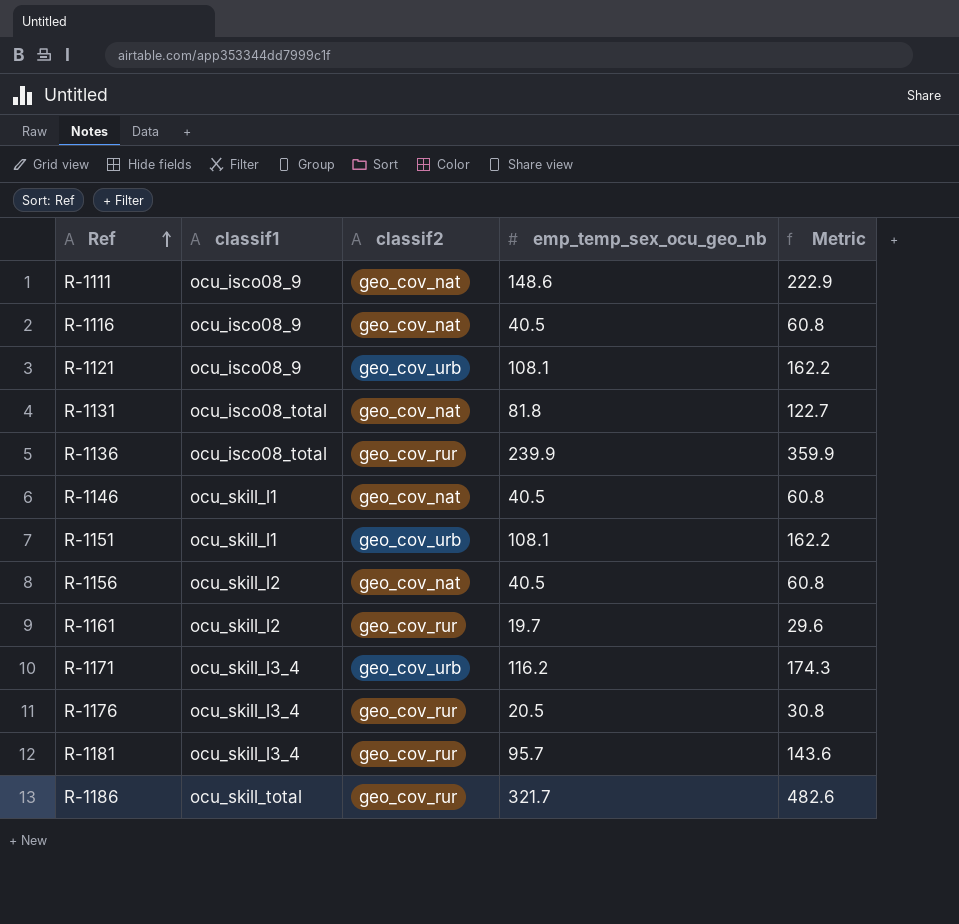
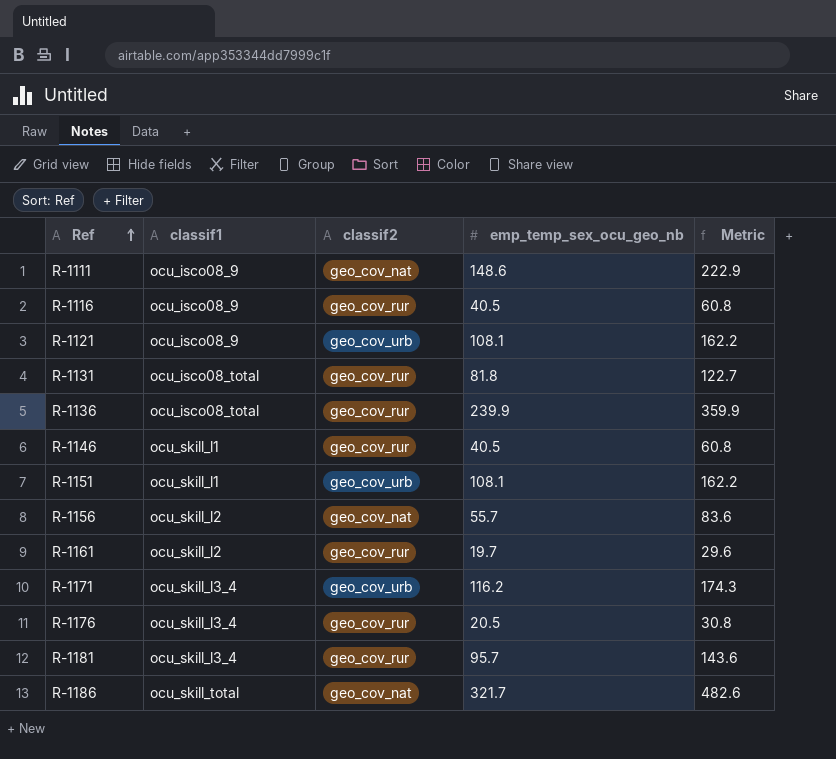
R-1116 | classif2: geo_cov_nat -> geo_cov_rur
R-1131 | classif2: geo_cov_nat -> geo_cov_rur
R-1146 | classif2: geo_cov_nat -> geo_cov_rur
R-1156 | emp_temp_sex_ocu_geo_nb: 40.5 -> 55.7
R-1156 | Metric: 60.8 -> 83.6
R-1186 | classif2: geo_cov_rur -> geo_cov_nat

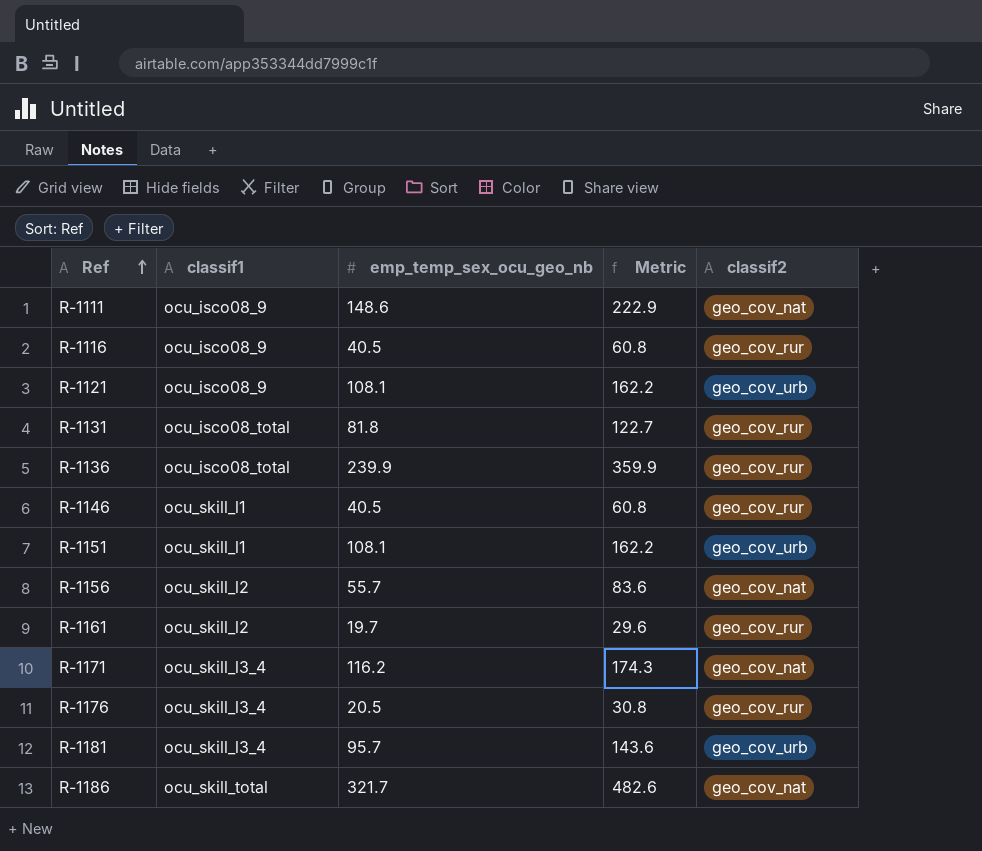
column classif2 | position: 3 -> 5
R-1171 | classif2: geo_cov_urb -> geo_cov_nat
R-1181 | classif2: geo_cov_rur -> geo_cov_urb

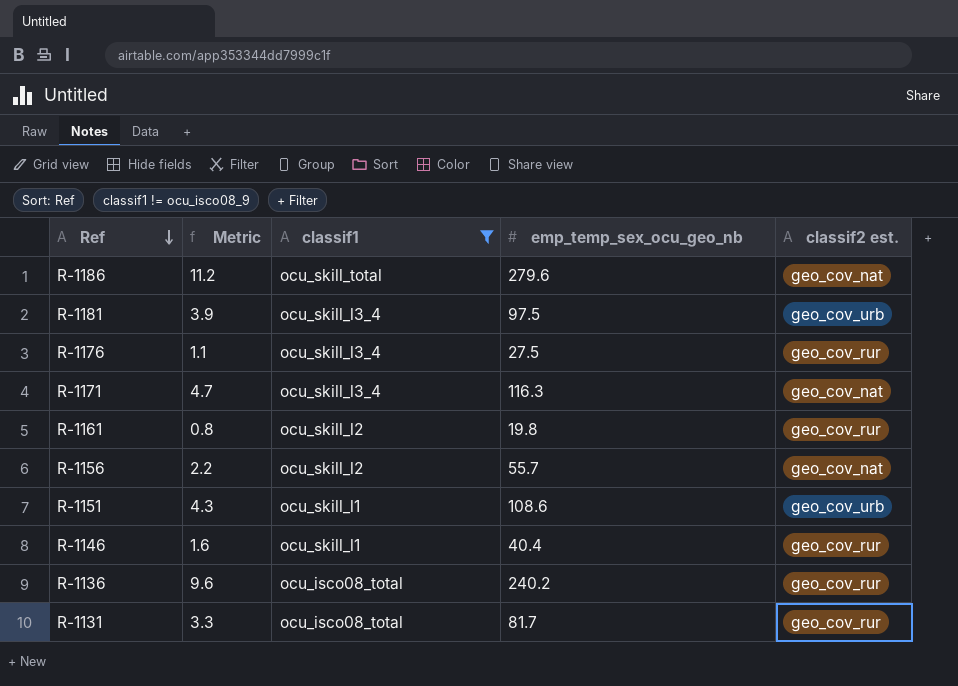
filter: none -> classif1 != ocu_isco08_9
row order: Ref ascending -> Ref descending
column Metric | formula: [emp_temp_sex_ocu_geo_nb] * 1.5 -> [emp_temp_sex_ocu_geo_nb] * 0.04
column Metric | position: 4 -> 2
column name: classif2 -> classif2 est.
R-1186 | emp_temp_sex_ocu_geo_nb: 321.7 -> 279.6
R-1181 | emp_temp_sex_ocu_geo_nb: 95.7 -> 97.5
R-1176 | emp_temp_sex_ocu_geo_nb: 20.5 -> 27.5
R-1171 | emp_temp_sex_ocu_geo_nb: 116.2 -> 116.3
R-1161 | emp_temp_sex_ocu_geo_nb: 19.7 -> 19.8
R-1151 | emp_temp_sex_ocu_geo_nb: 108.1 -> 108.6
R-1146 | emp_temp_sex_ocu_geo_nb: 40.5 -> 40.4
R-1136 | emp_temp_sex_ocu_geo_nb: 239.9 -> 240.2
R-1131 | emp_temp_sex_ocu_geo_nb: 81.8 -> 81.7

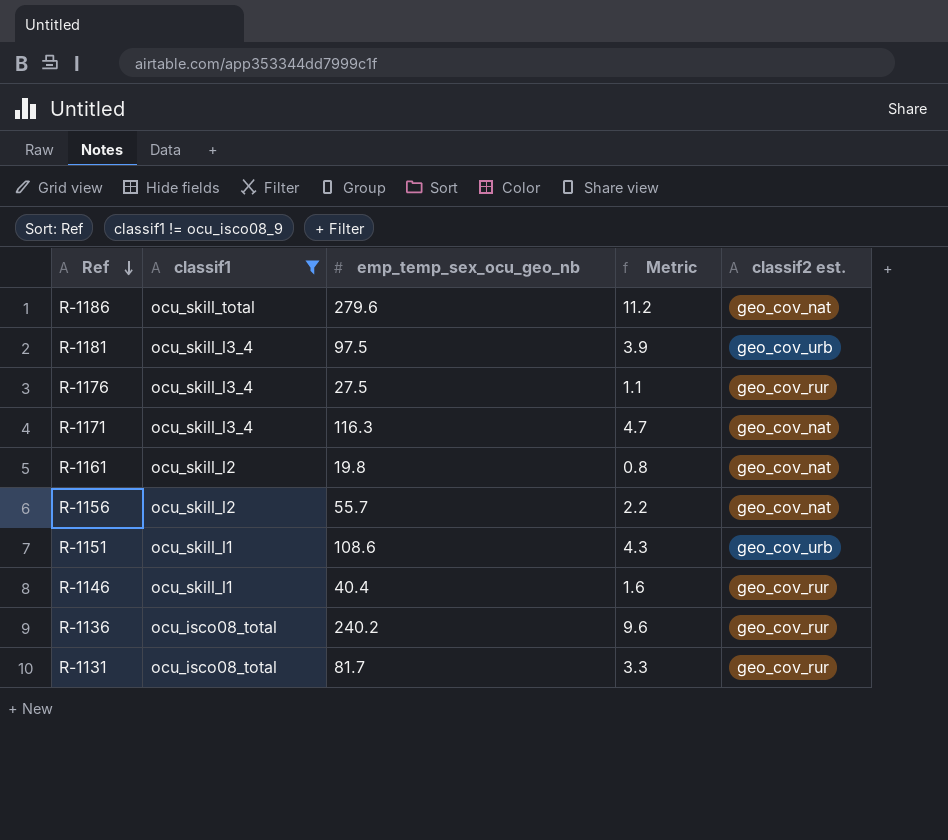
column Metric | position: 2 -> 4
R-1161 | classif2 est.: geo_cov_rur -> geo_cov_nat

